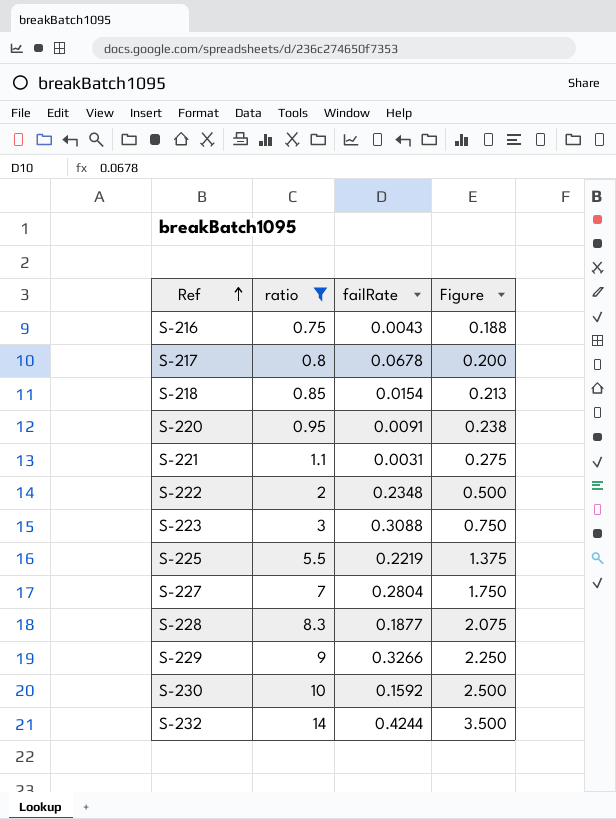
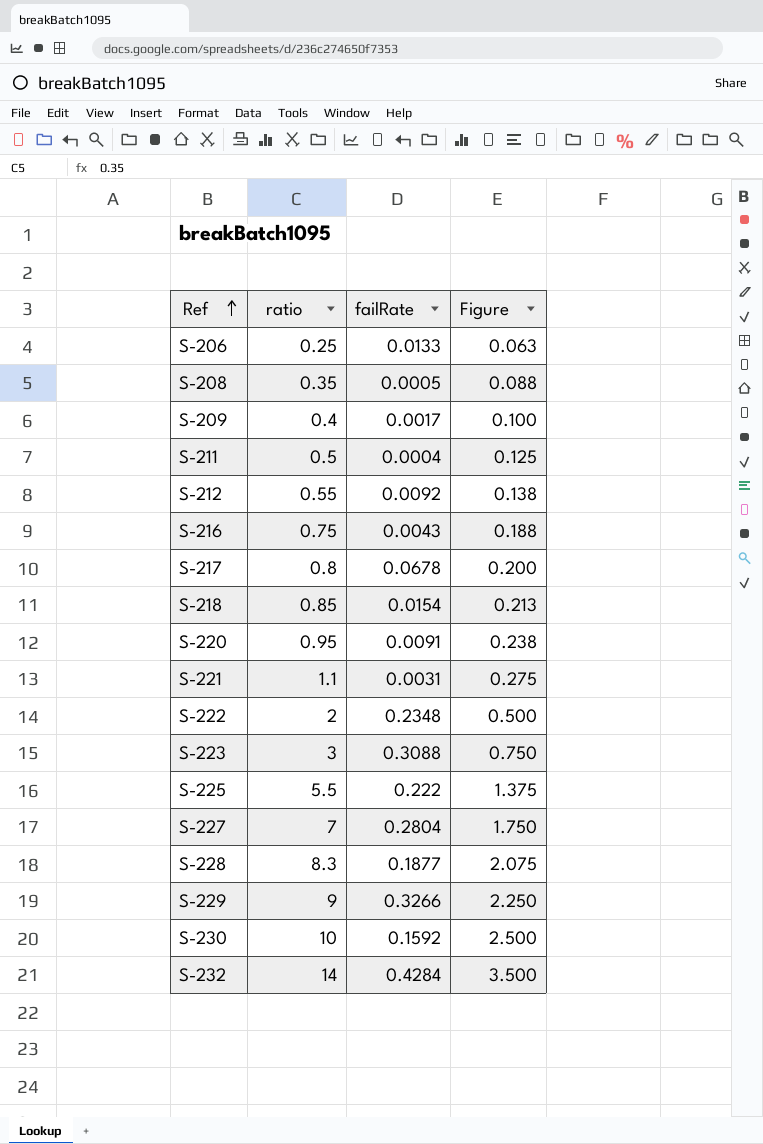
filter: ratio >= 0.75 -> none
S-225 | failRate: 0.2219 -> 0.222
S-232 | failRate: 0.4244 -> 0.4284

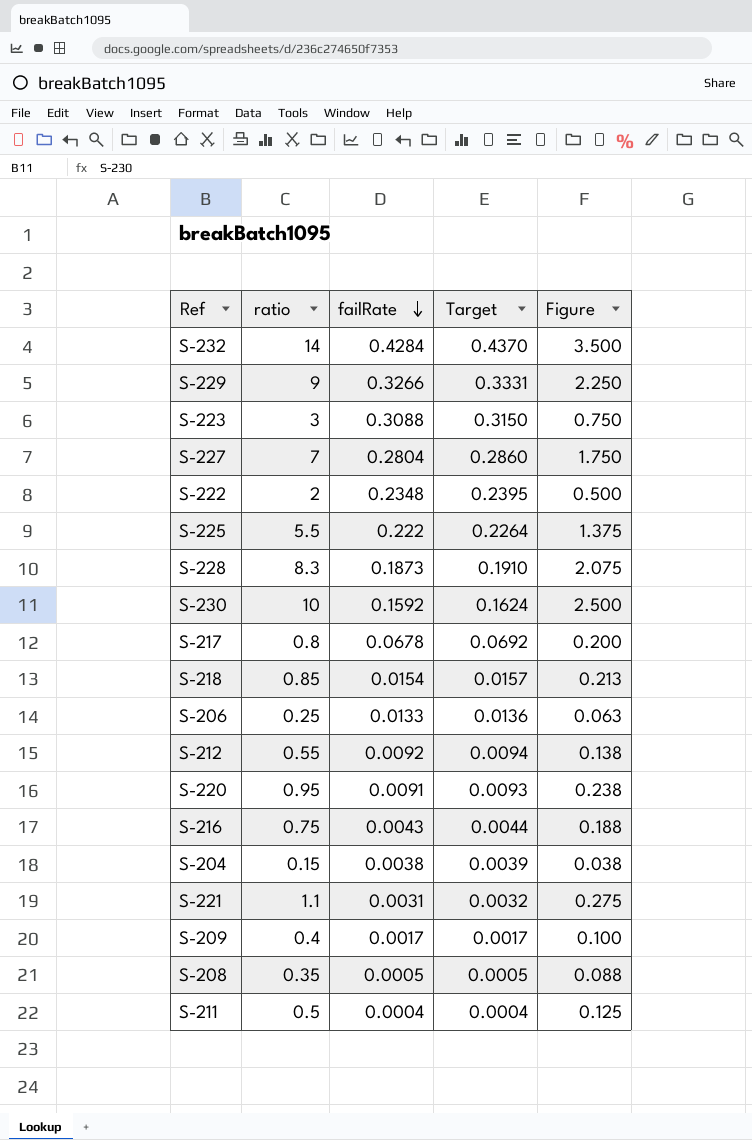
row order: Ref ascending -> failRate descending
column Target | formula: none -> [failRate] * 1.02
S-228 | failRate: 0.1877 -> 0.1873
row S-204: none -> 0.15 | 0.0038 | 0.0039 | 0.038

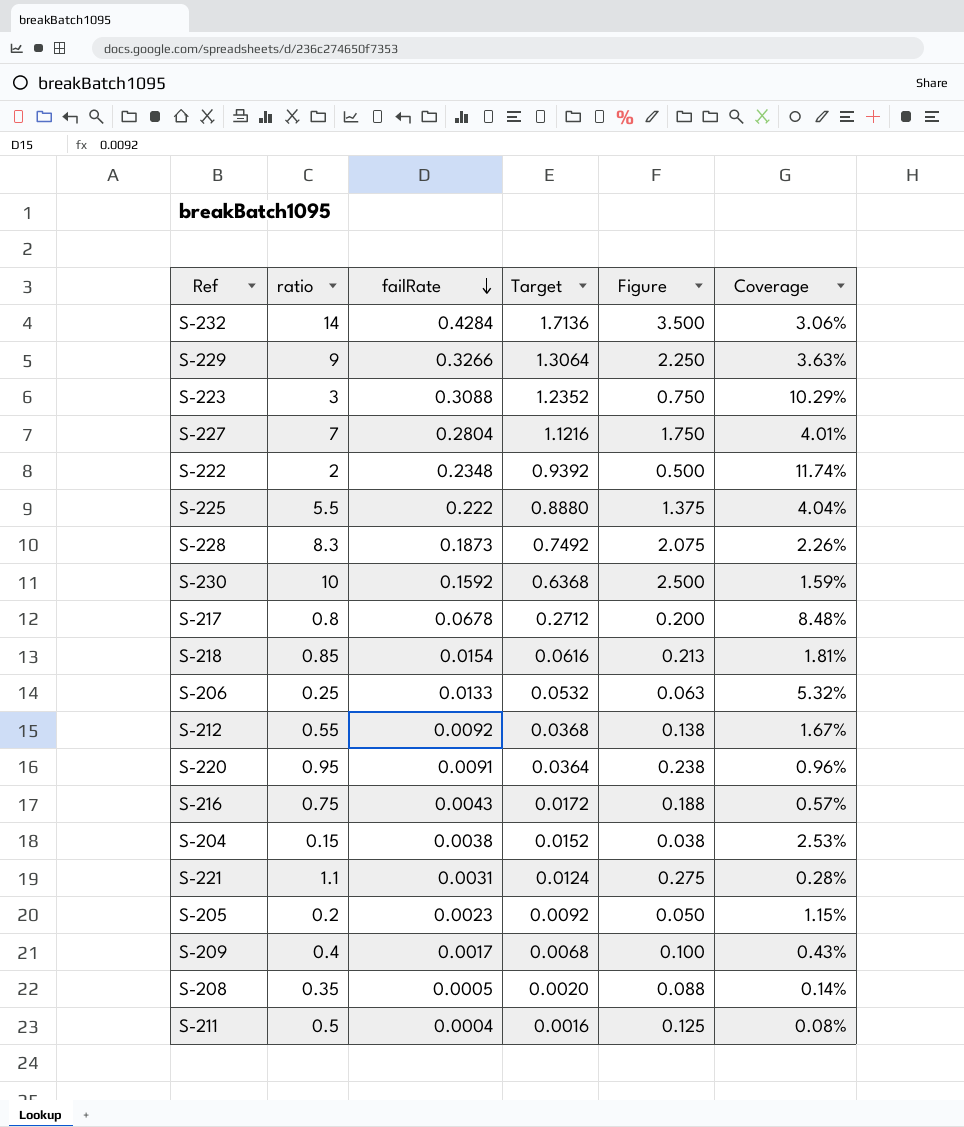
column Target | formula: [failRate] * 1.02 -> [failRate] * 4
column Coverage | formula: none -> [failRate] / [ratio]
row S-205: none -> 0.2 | 0.0023 | 0.0092 | 0.050 | 1.15%

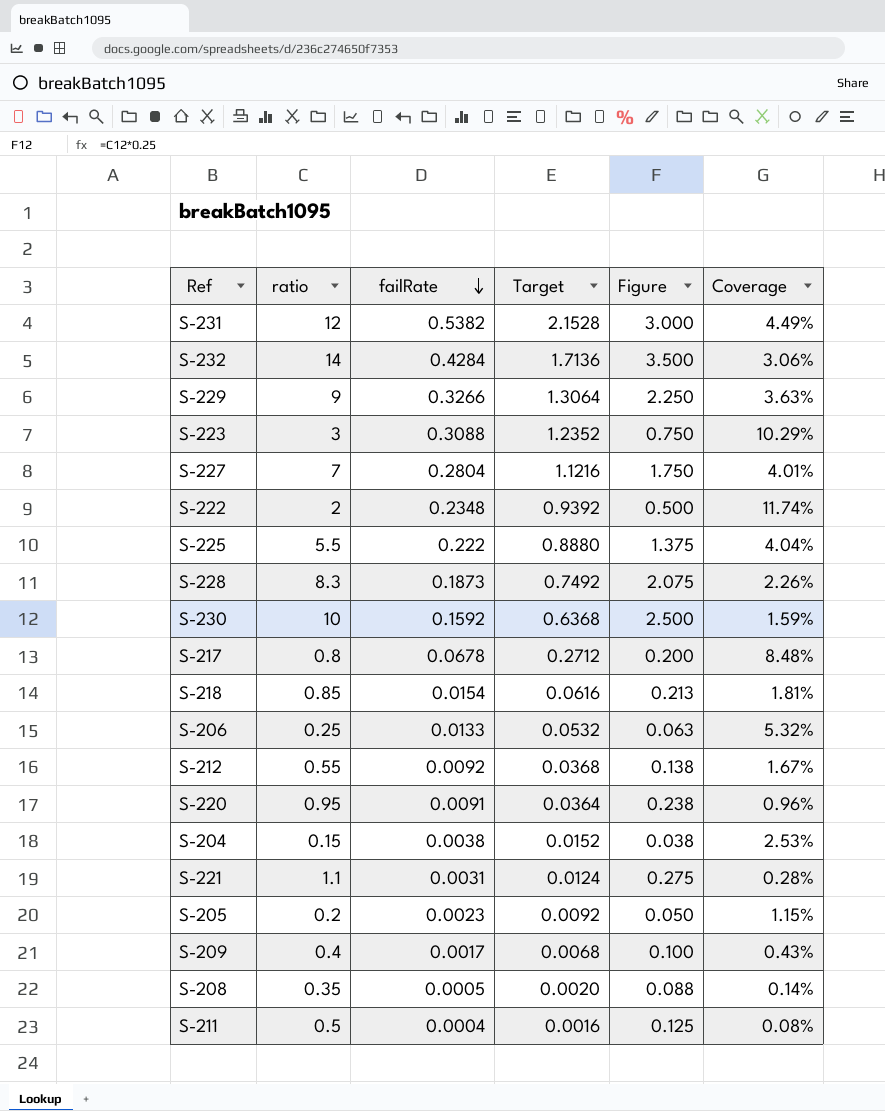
row S-216: 0.75 | 0.0043 | 0.0172 | 0.188 | 0.57% -> none
row S-231: none -> 12 | 0.5382 | 2.1528 | 3.000 | 4.49%

